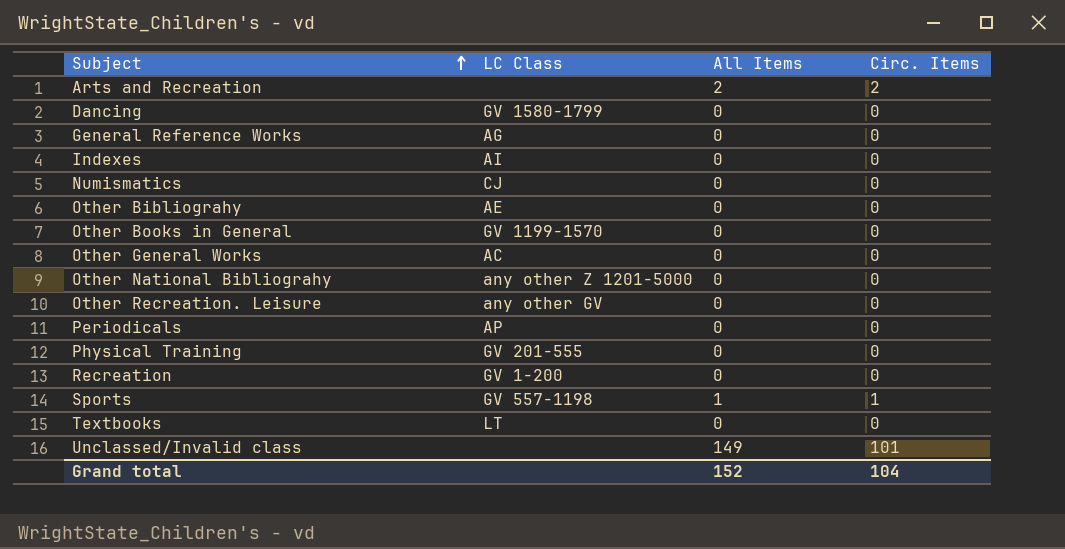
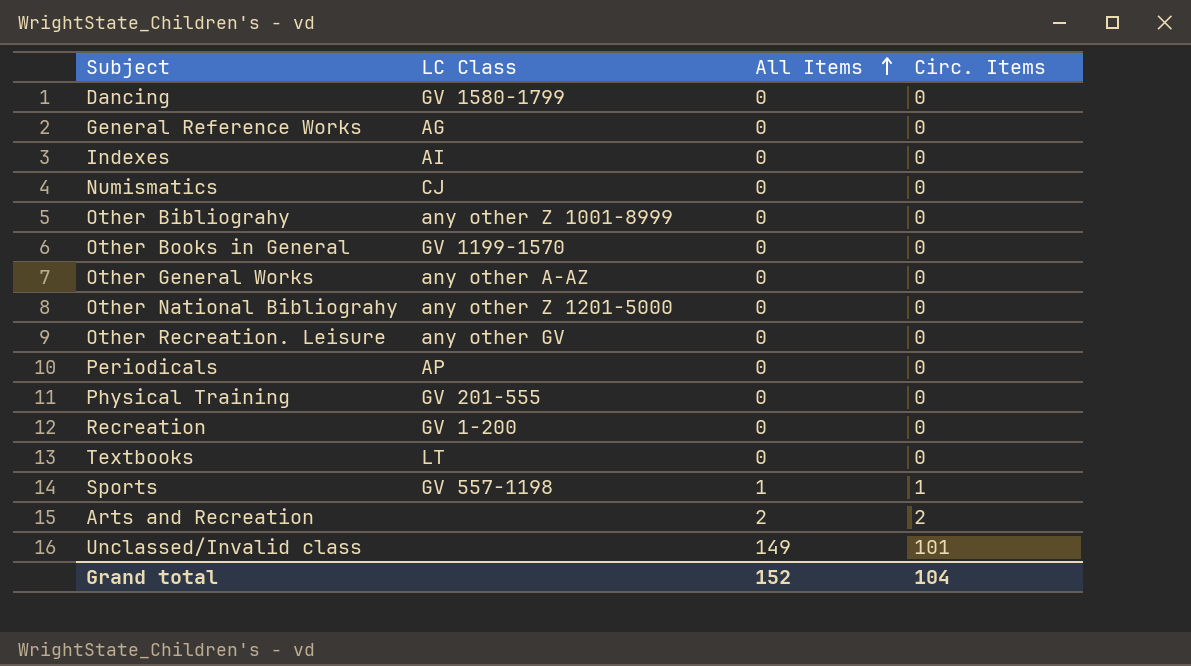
row order: Subject ascending -> All Items ascending
Other Bibliograhy | LC Class: AE -> any other Z 1001-8999
Other General Works | LC Class: AC -> any other A-AZ

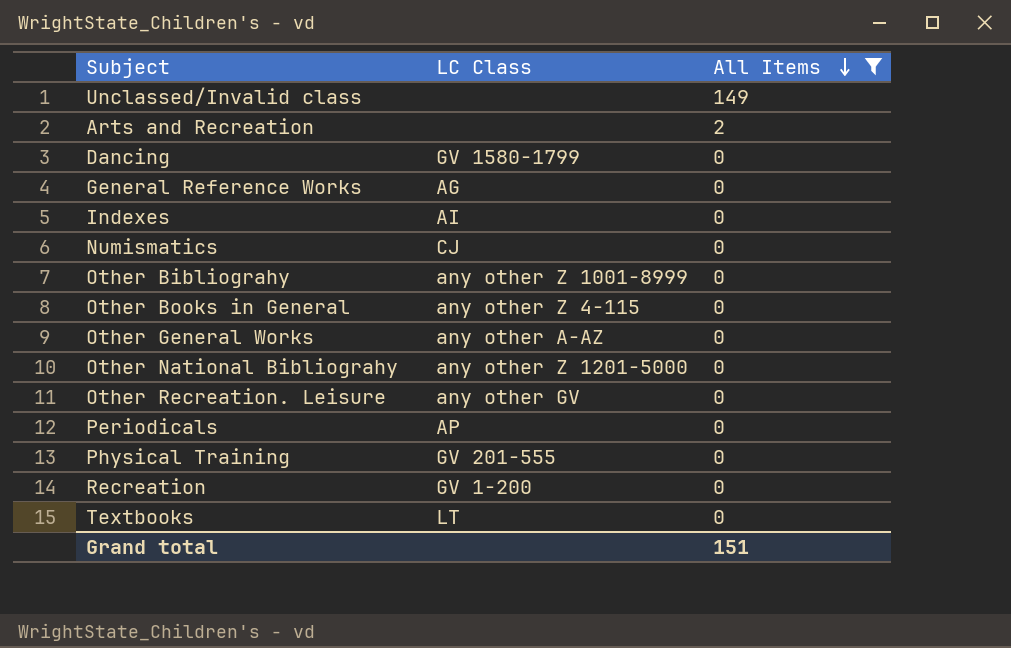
filter: none -> All Items != 1
row order: All Items ascending -> All Items descending
column Circ. Items | position: 4 -> none
Other Books in General | LC Class: GV 1199-1570 -> any other Z 4-115
Grand total | All Items: 152 -> 151

